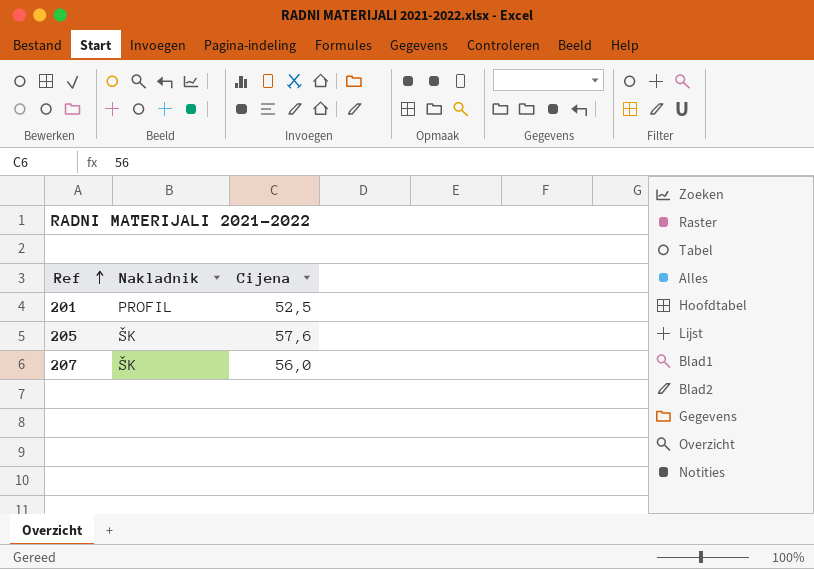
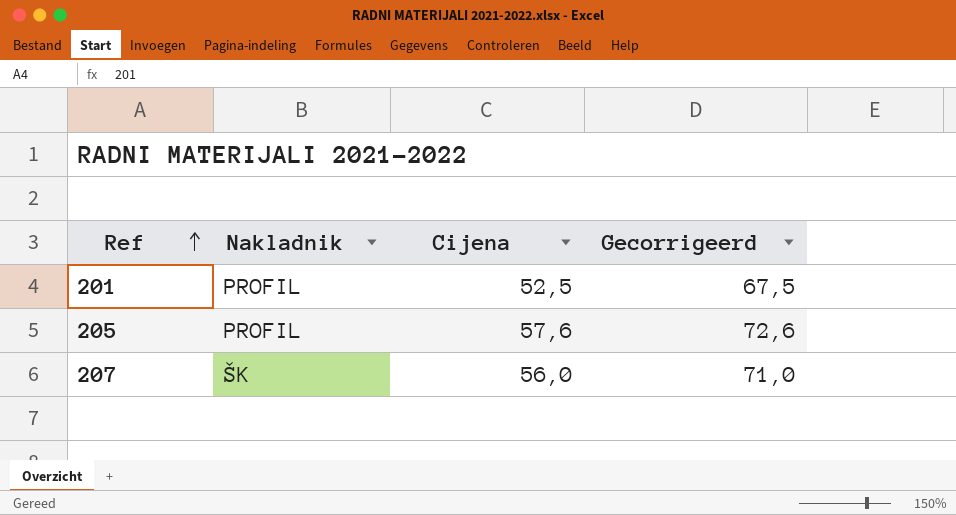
column Gecorrigeerd | formula: none -> [Cijena] + 15
205 | Nakladnik: ŠK -> PROFIL

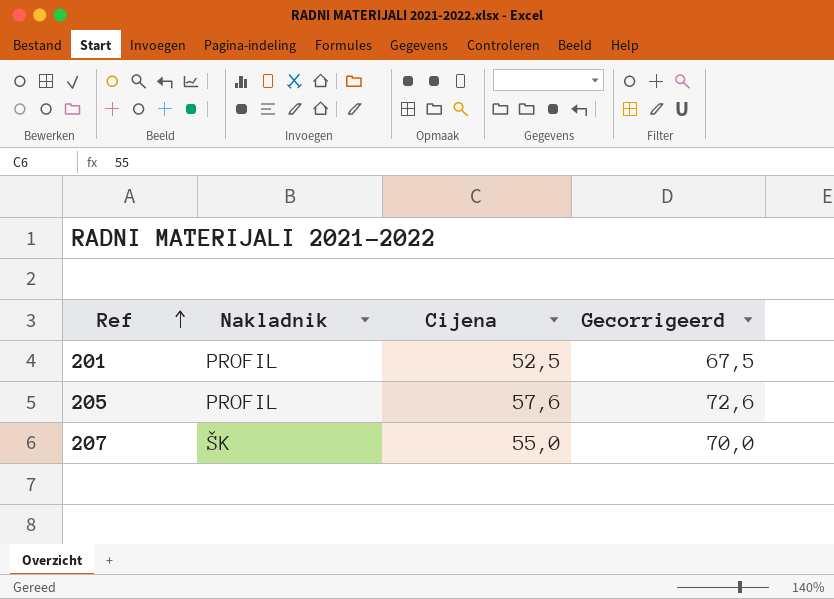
207 | Cijena: 56,0 -> 55,0
207 | Gecorrigeerd: 71,0 -> 70,0

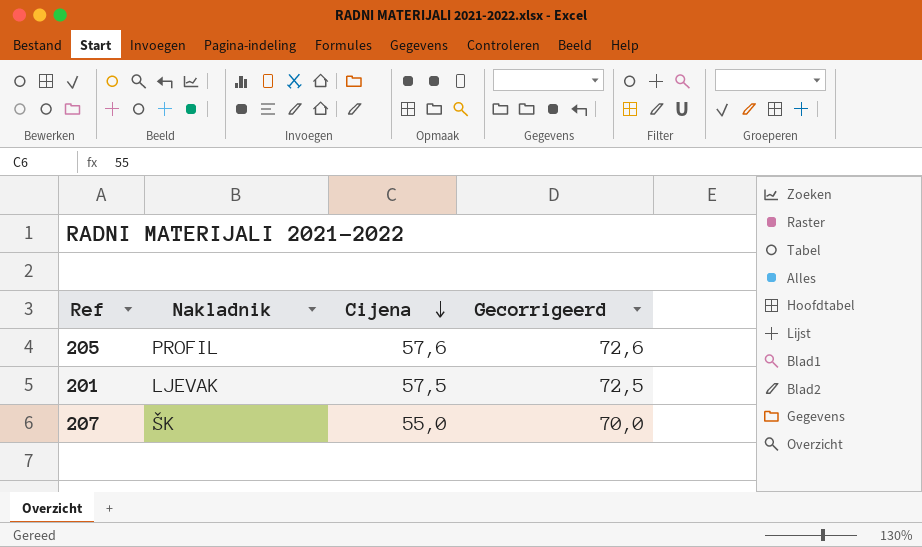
row order: Ref ascending -> Cijena descending
201 | Nakladnik: PROFIL -> LJEVAK
201 | Cijena: 52,5 -> 57,5
201 | Gecorrigeerd: 67,5 -> 72,5

